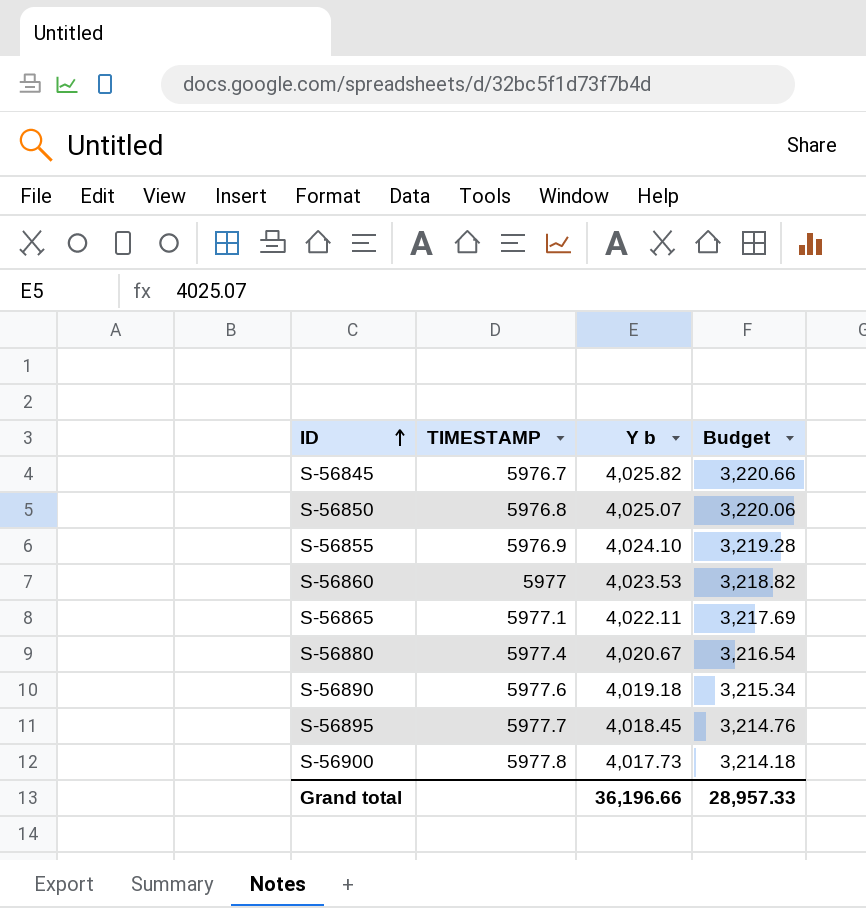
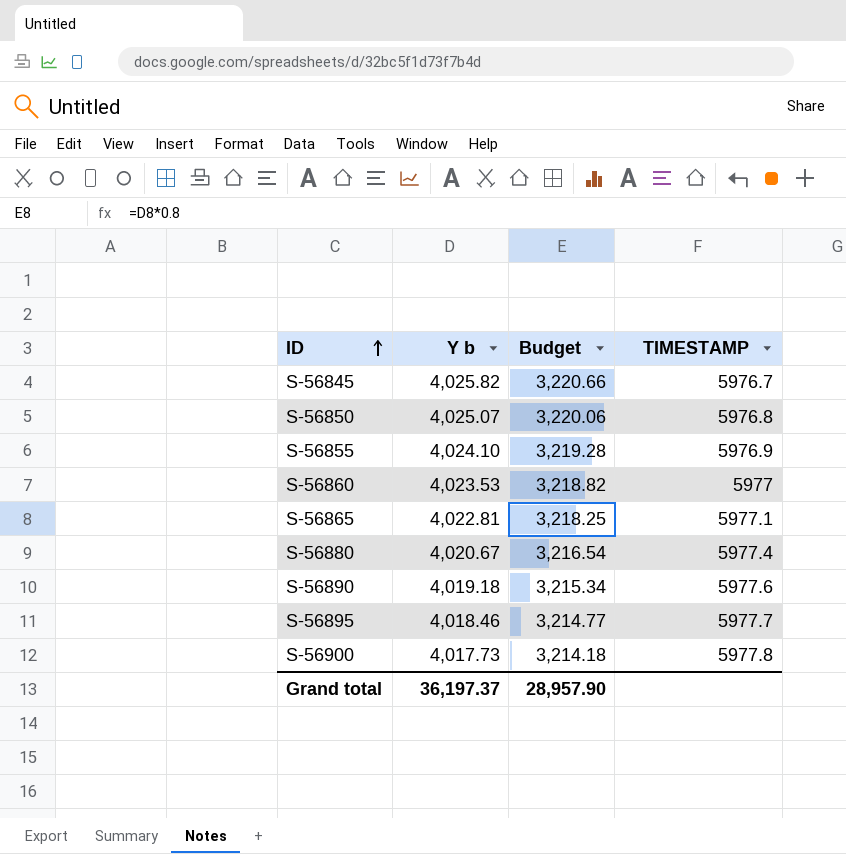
column TIMESTAMP | position: 2 -> 4
S-56865 | Y b: 4,022.11 -> 4,022.81
S-56865 | Budget: 3,217.69 -> 3,218.25
S-56895 | Y b: 4,018.45 -> 4,018.46
S-56895 | Budget: 3,214.76 -> 3,214.77
Grand total | Y b: 36,196.66 -> 36,197.37
Grand total | Budget: 28,957.33 -> 28,957.90

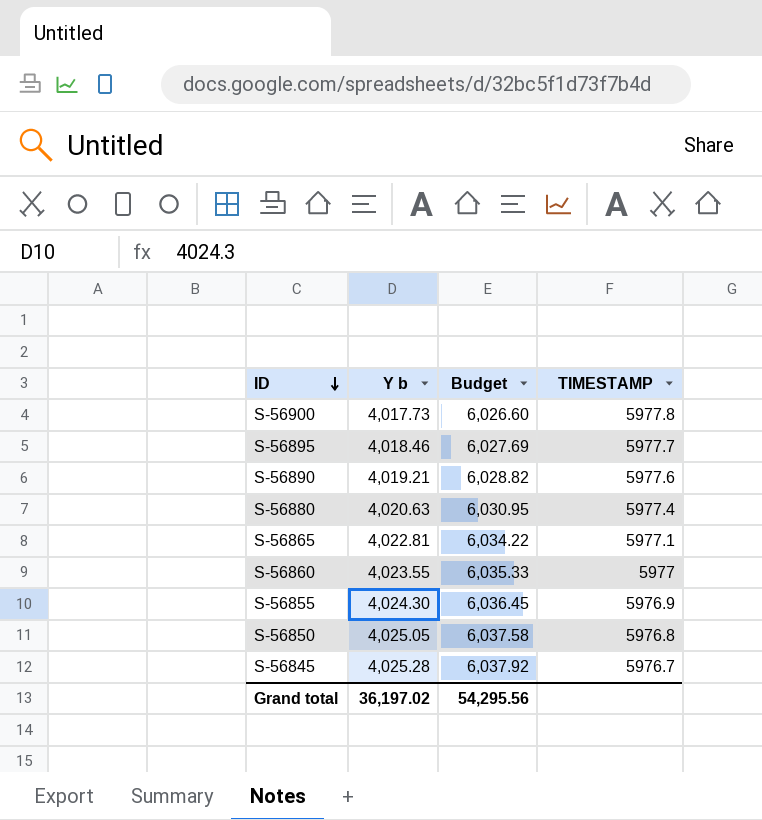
row order: ID ascending -> ID descending
column Budget | formula: [Y b] * 0.8 -> [Y b] * 1.5
S-56890 | Y b: 4,019.18 -> 4,019.21
S-56880 | Y b: 4,020.67 -> 4,020.63
S-56860 | Y b: 4,023.53 -> 4,023.55
S-56855 | Y b: 4,024.10 -> 4,024.30
S-56850 | Y b: 4,025.07 -> 4,025.05
S-56845 | Y b: 4,025.82 -> 4,025.28
Grand total | Y b: 36,197.37 -> 36,197.02
Grand total | Budget: 28,957.90 -> 54,295.56

